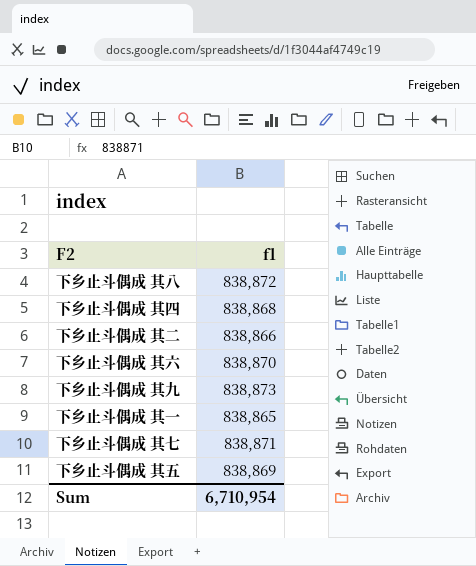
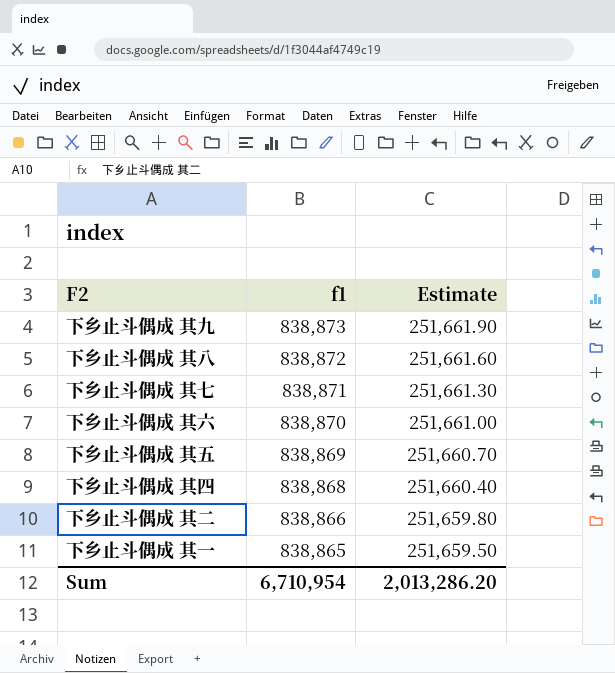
row order: none -> f1 descending
column Estimate | formula: none -> [f1] * 0.3

